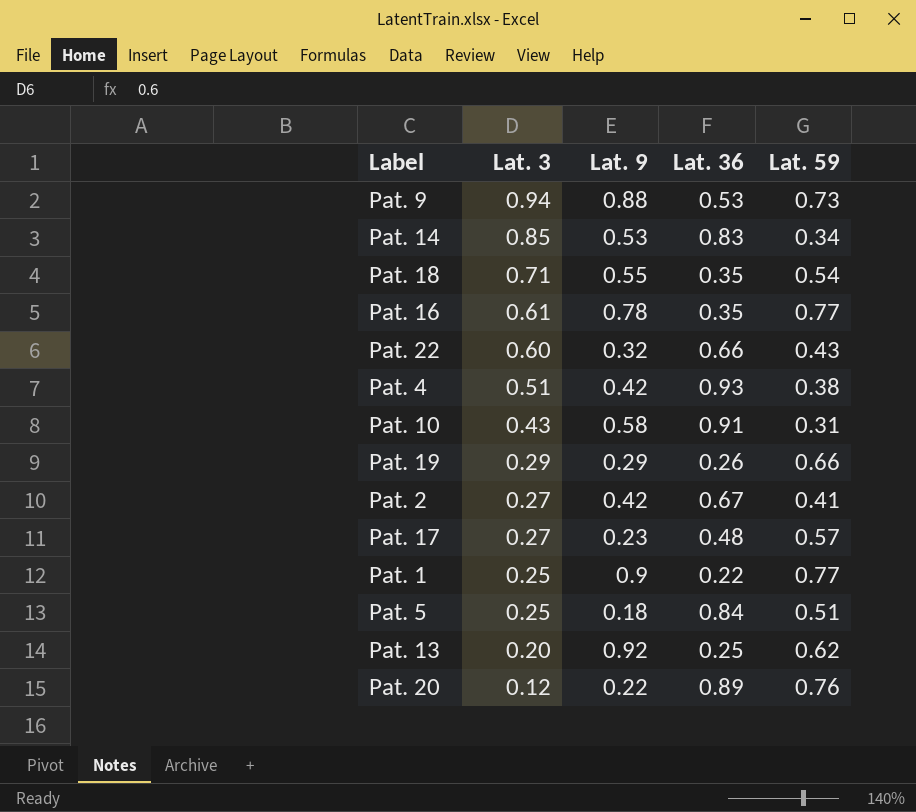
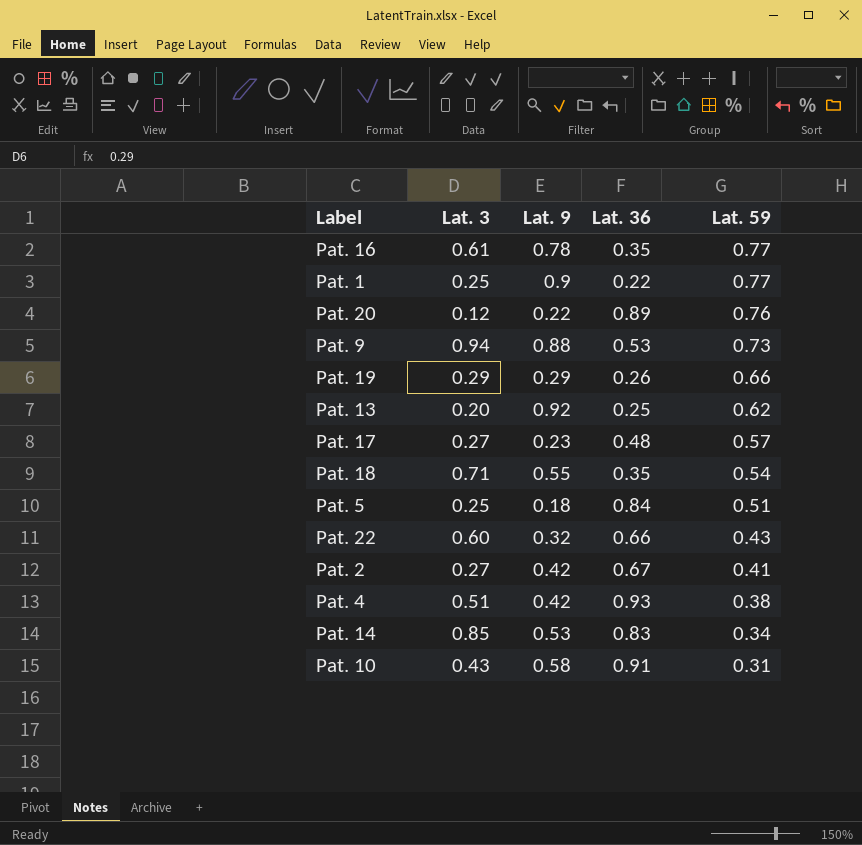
row order: Lat. 3 descending -> Lat. 59 descending

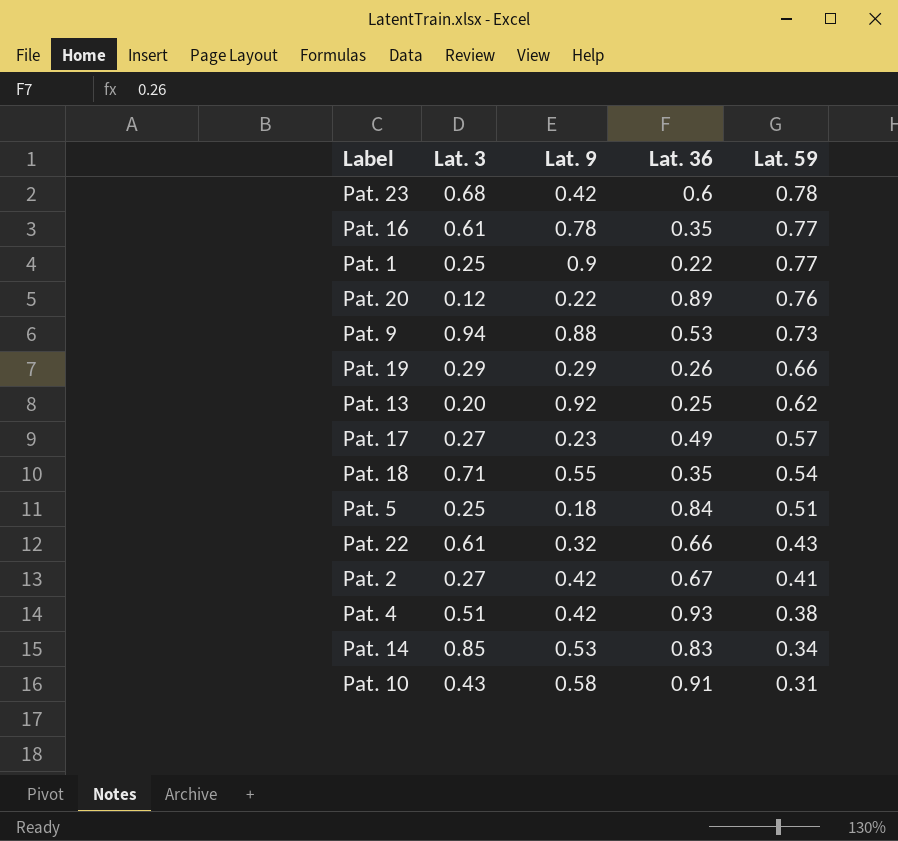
row Pat. 23: none -> 0.68 | 0.42 | 0.6 | 0.78
Pat. 17 | Lat. 36: 0.48 -> 0.49
Pat. 22 | Lat. 3: 0.60 -> 0.61

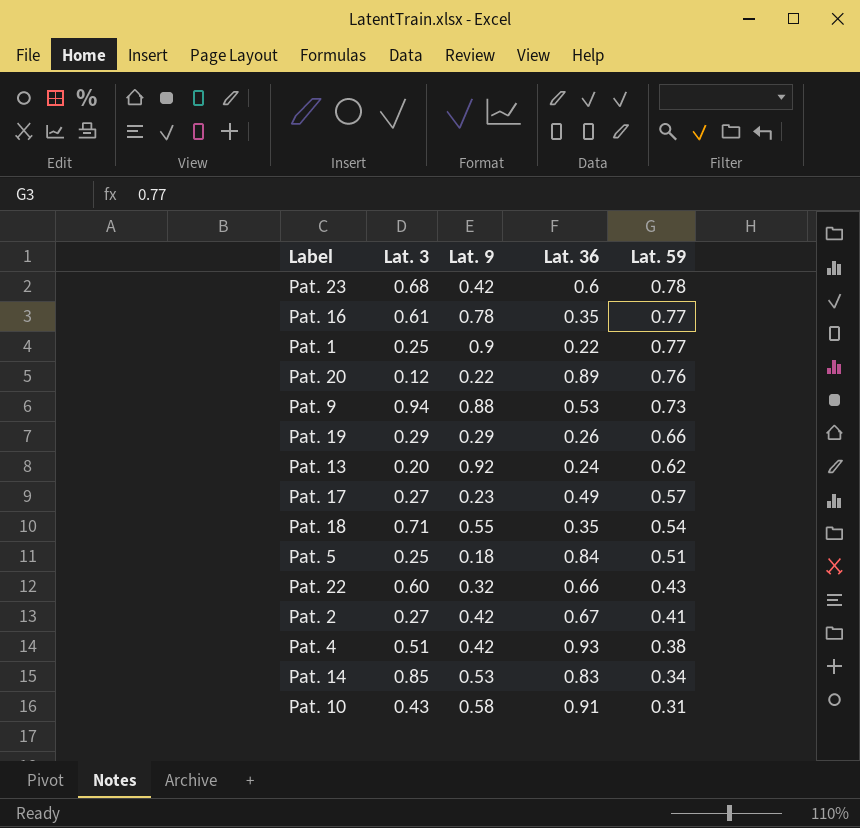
Pat. 13 | Lat. 36: 0.25 -> 0.24
Pat. 22 | Lat. 3: 0.61 -> 0.60

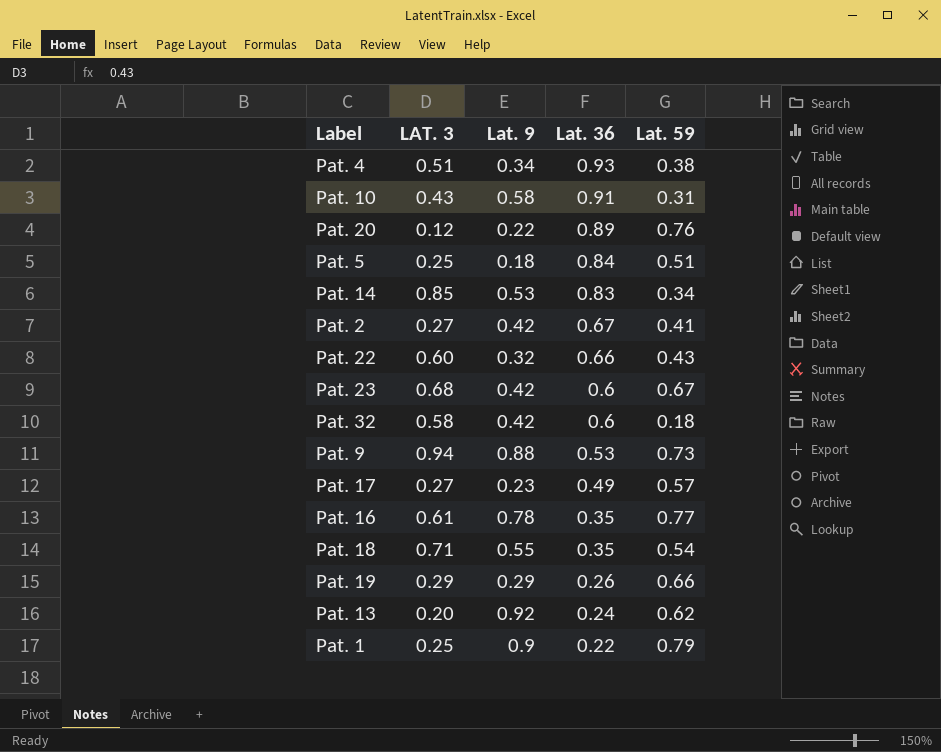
row order: Lat. 59 descending -> Lat. 36 descending
column name: Lat. 3 -> LAT. 3
Pat. 4 | Lat. 9: 0.42 -> 0.34
Pat. 23 | Lat. 59: 0.78 -> 0.67
row Pat. 32: none -> 0.58 | 0.42 | 0.6 | 0.18
Pat. 1 | Lat. 59: 0.77 -> 0.79

